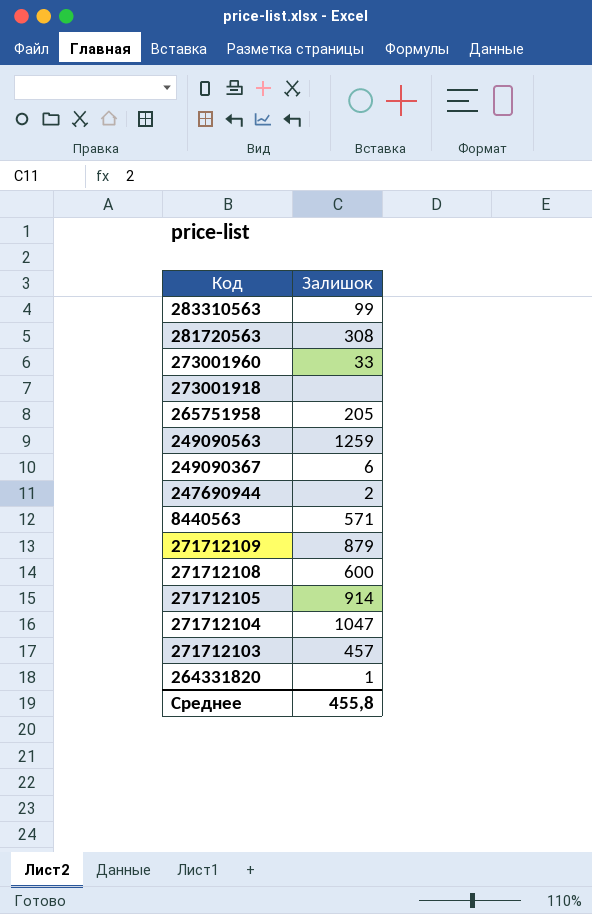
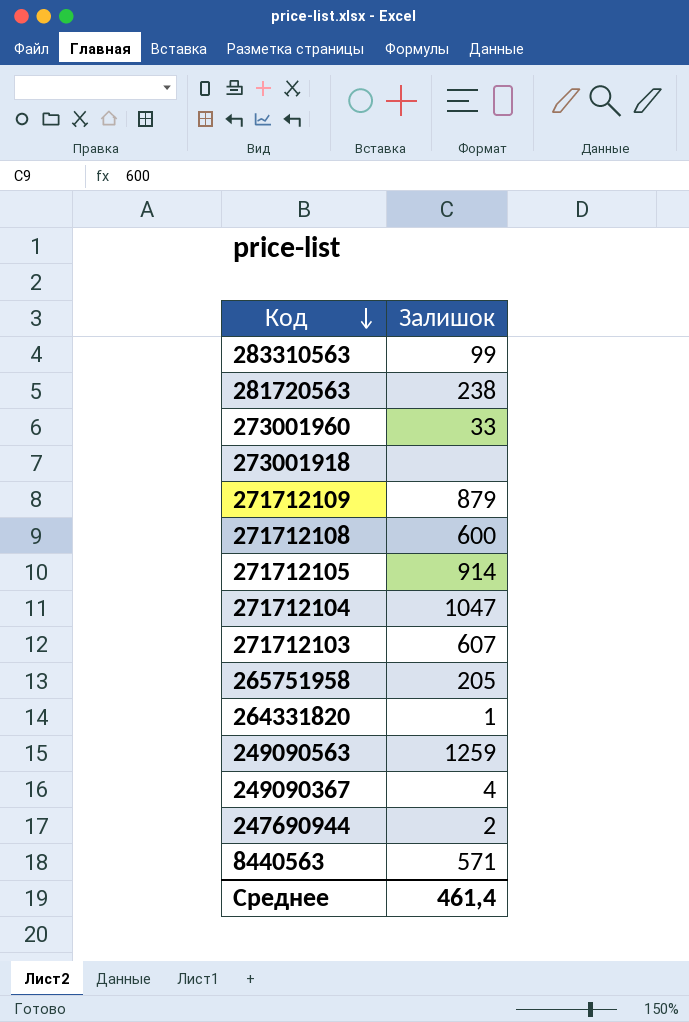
row order: none -> Код descending
281720563 | Залишок: 308 -> 238
271712103 | Залишок: 457 -> 607
249090367 | Залишок: 6 -> 4
Среднее | Залишок: 455,8 -> 461,4

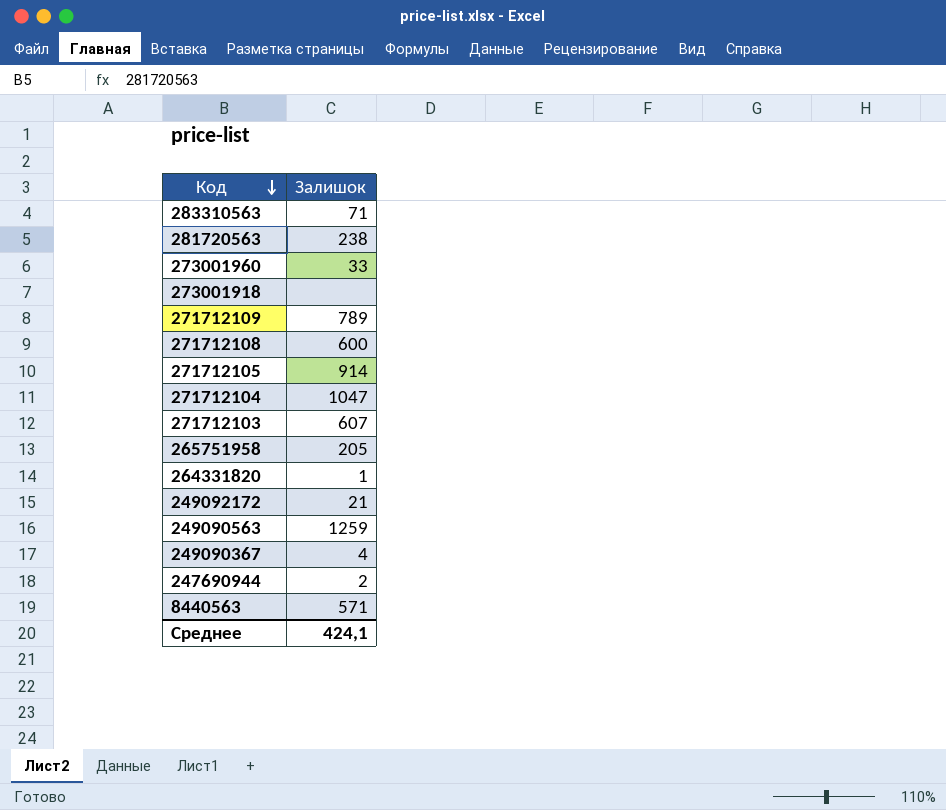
283310563 | Залишок: 99 -> 71
271712109 | Залишок: 879 -> 789
row 249092172: none -> 21
Среднее | Залишок: 461,4 -> 424,1

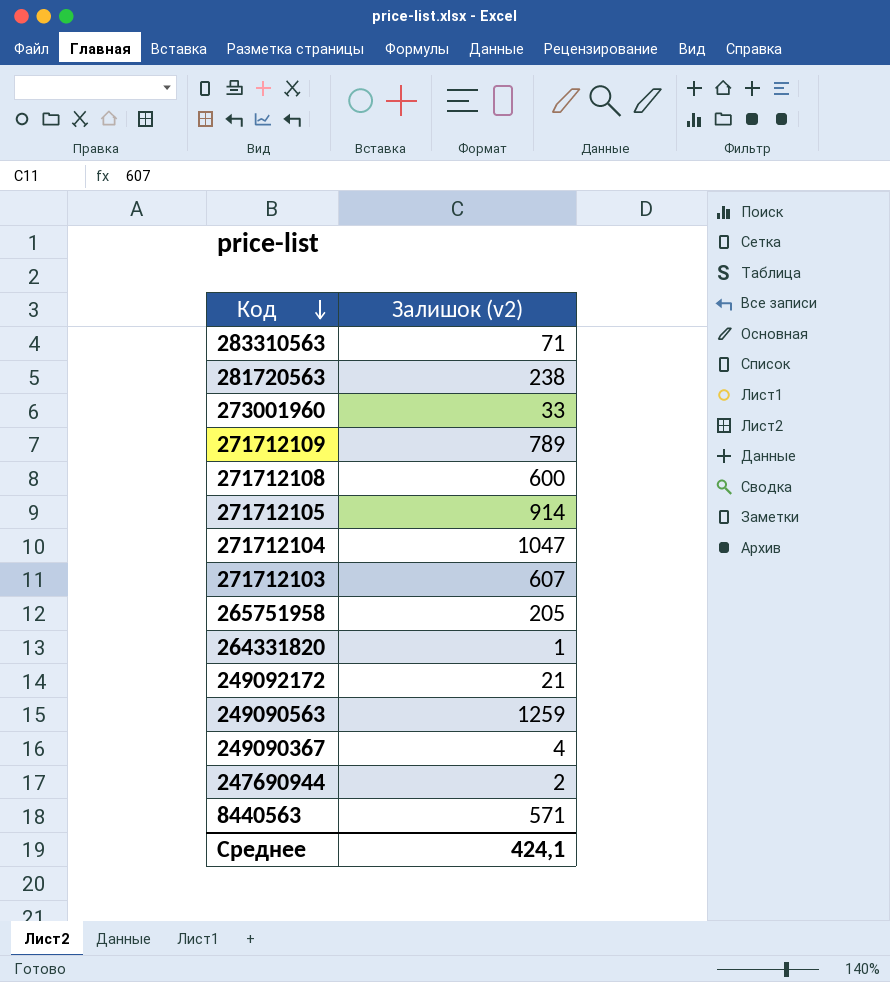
column name: Залишок -> Залишок (v2)
row 273001918: none -> none

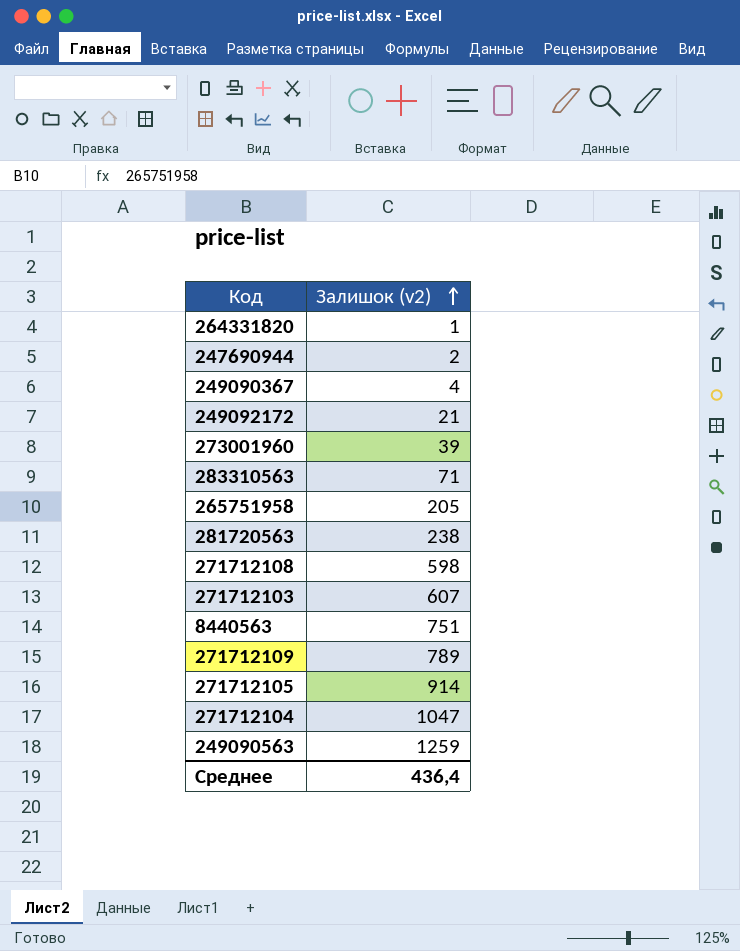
row order: Код descending -> Залишок (v2) ascending
273001960 | Залишок (v2): 33 -> 39
271712108 | Залишок (v2): 600 -> 598
8440563 | Залишок (v2): 571 -> 751
Среднее | Залишок (v2): 424,1 -> 436,4

